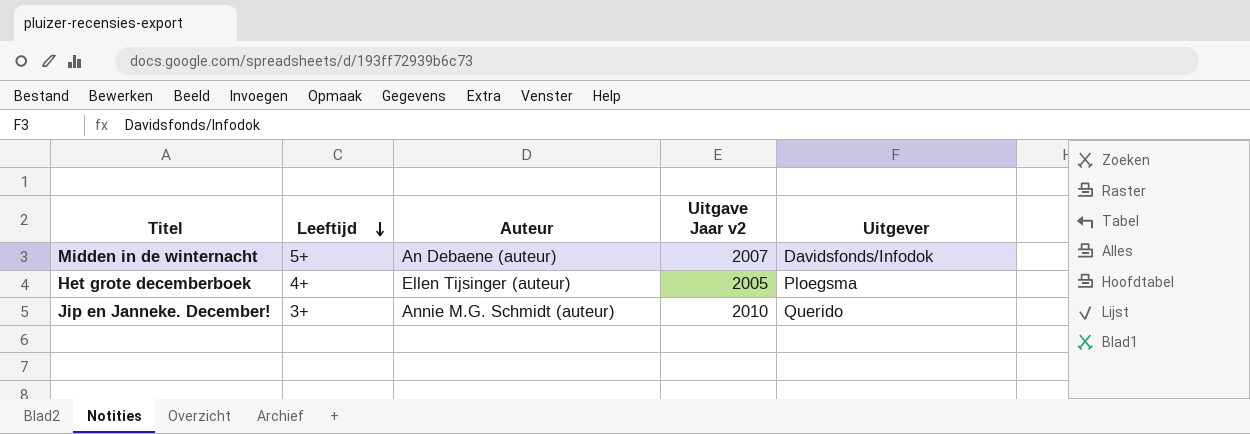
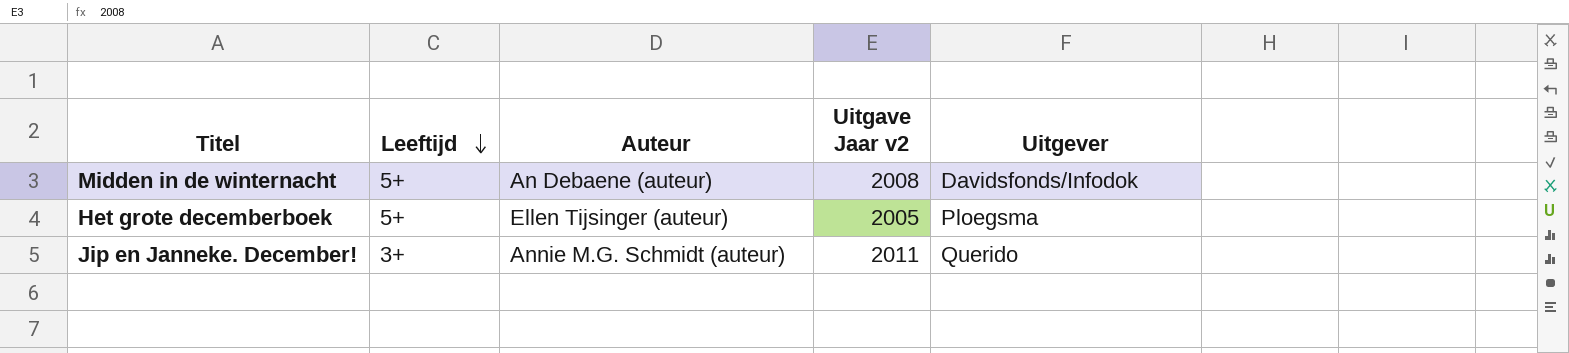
Midden in de winternacht | Uitgave Jaar v2: 2007 -> 2008
Het grote decemberboek | Leeftijd: 4+ -> 5+
Jip en Janneke. December! | Uitgave Jaar v2: 2010 -> 2011

